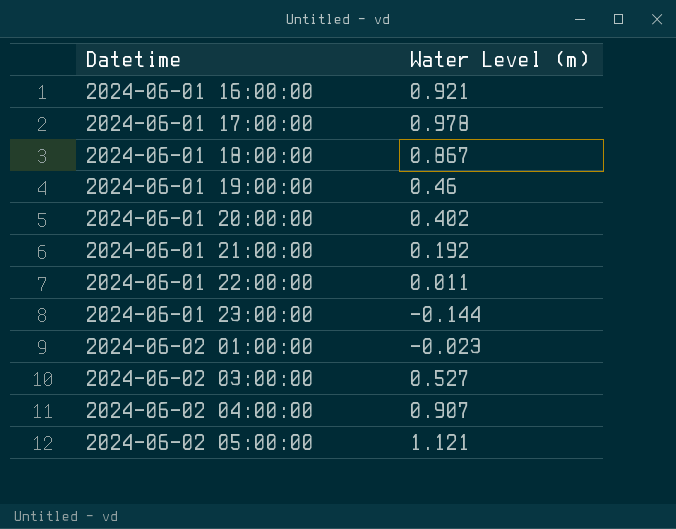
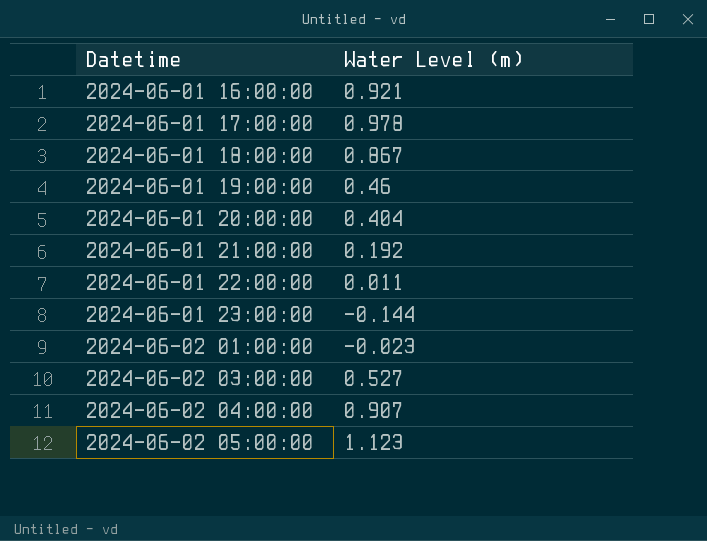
2024-06-01 20:00:00 | Water Level (m): 0.402 -> 0.404
2024-06-02 05:00:00 | Water Level (m): 1.121 -> 1.123

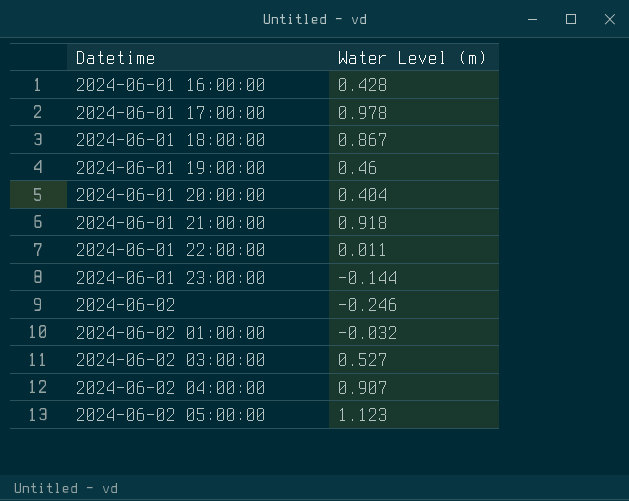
2024-06-01 16:00:00 | Water Level (m): 0.921 -> 0.428
2024-06-01 21:00:00 | Water Level (m): 0.192 -> 0.918
row 2024-06-02: none -> -0.246
2024-06-02 01:00:00 | Water Level (m): -0.023 -> -0.032

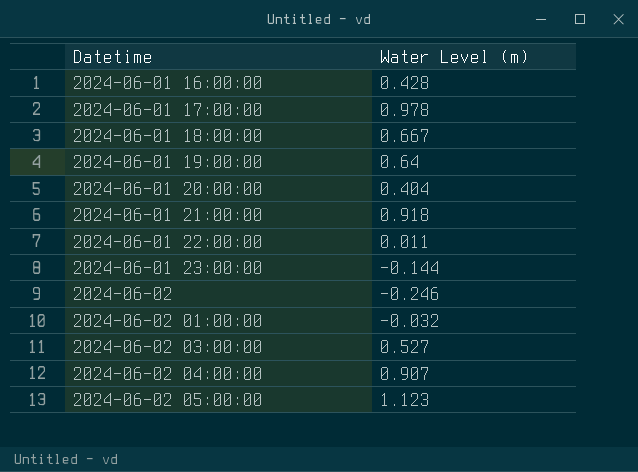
2024-06-01 18:00:00 | Water Level (m): 0.867 -> 0.667
2024-06-01 19:00:00 | Water Level (m): 0.46 -> 0.64

